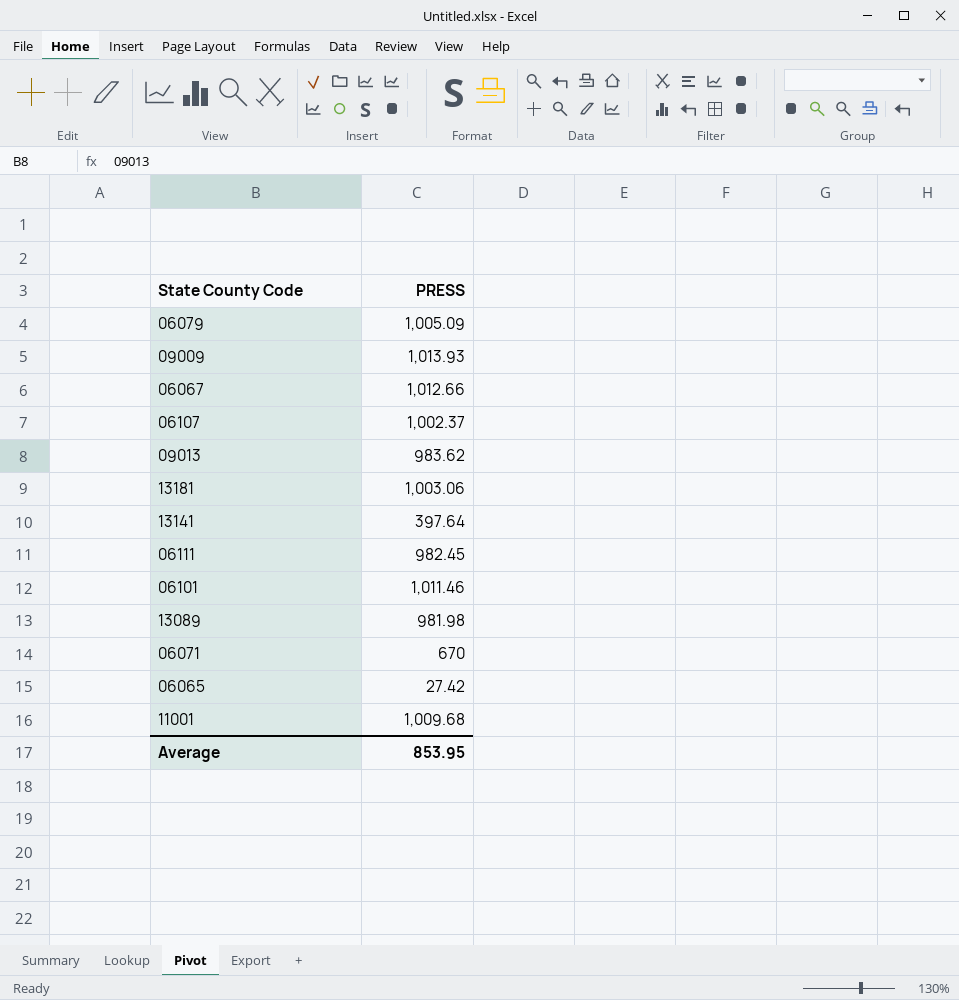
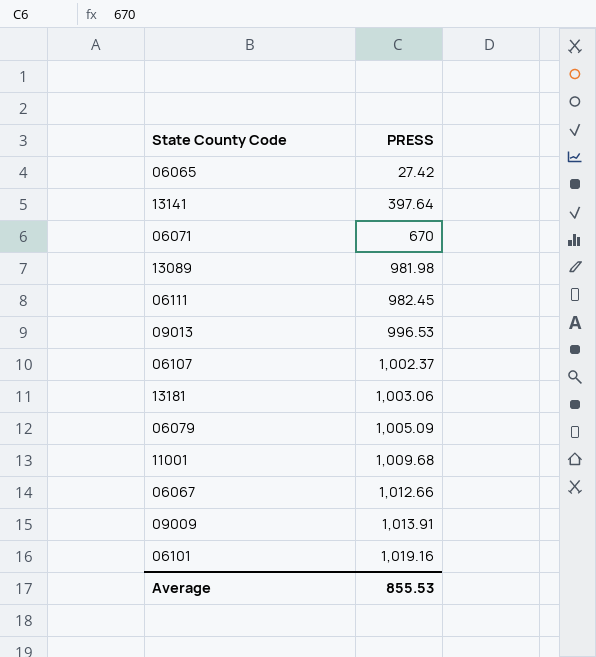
row order: none -> PRESS ascending
09013 | PRESS: 983.62 -> 996.53
09009 | PRESS: 1,013.93 -> 1,013.91
06101 | PRESS: 1,011.46 -> 1,019.16
Average | PRESS: 853.95 -> 855.53

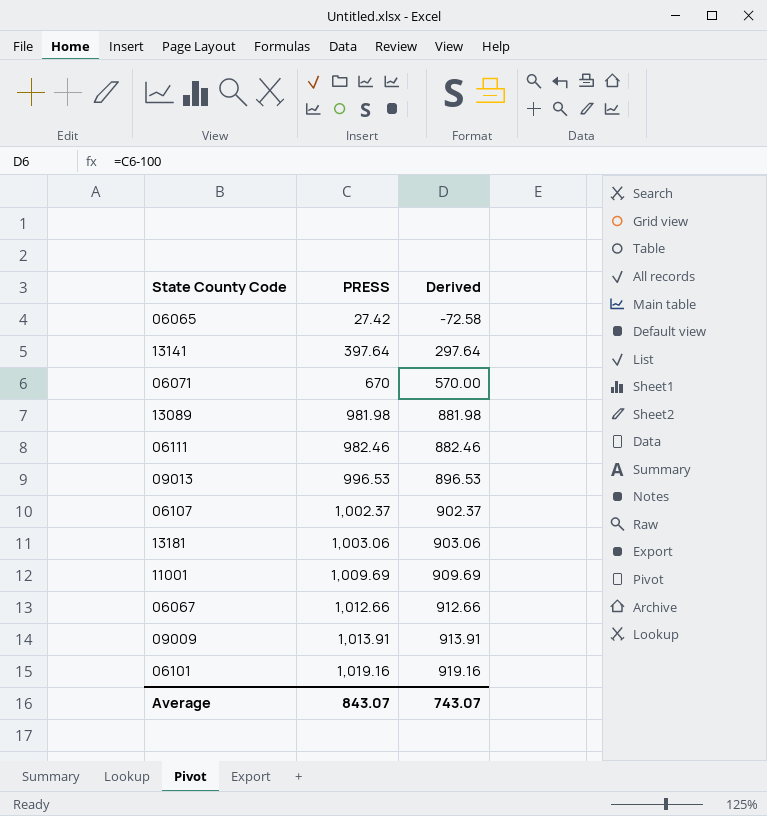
column Derived | formula: none -> [PRESS] - 100
row 06079: 1,005.09 -> none
06111 | PRESS: 982.45 -> 982.46
11001 | PRESS: 1,009.68 -> 1,009.69
Average | PRESS: 855.53 -> 843.07

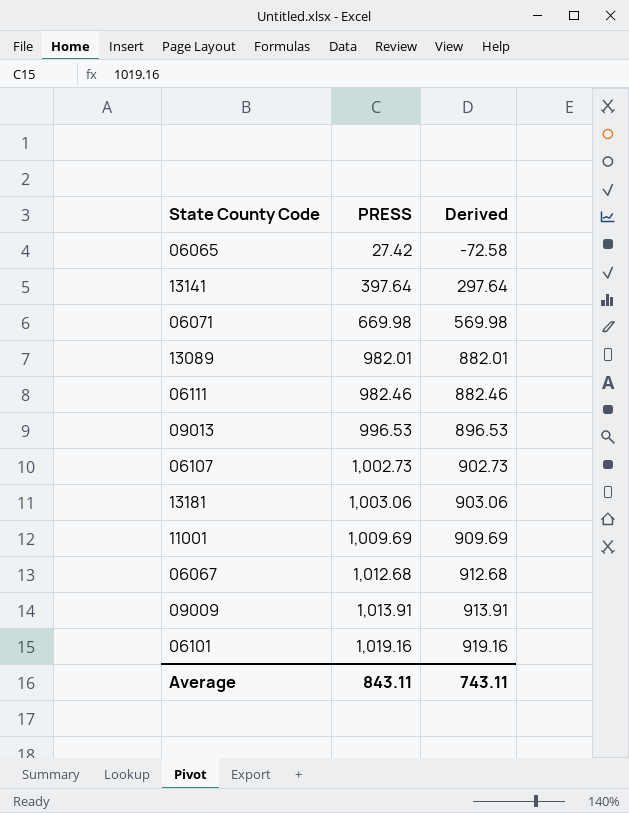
06071 | PRESS: 670 -> 669.98
06071 | Derived: 570.00 -> 569.98
13089 | PRESS: 981.98 -> 982.01
13089 | Derived: 881.98 -> 882.01
06107 | PRESS: 1,002.37 -> 1,002.73
06107 | Derived: 902.37 -> 902.73
06067 | PRESS: 1,012.66 -> 1,012.68
06067 | Derived: 912.66 -> 912.68
Average | PRESS: 843.07 -> 843.11
Average | Derived: 743.07 -> 743.11

